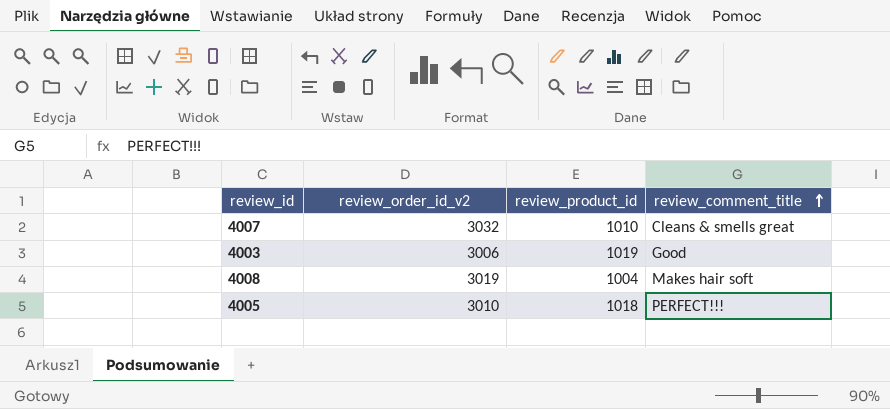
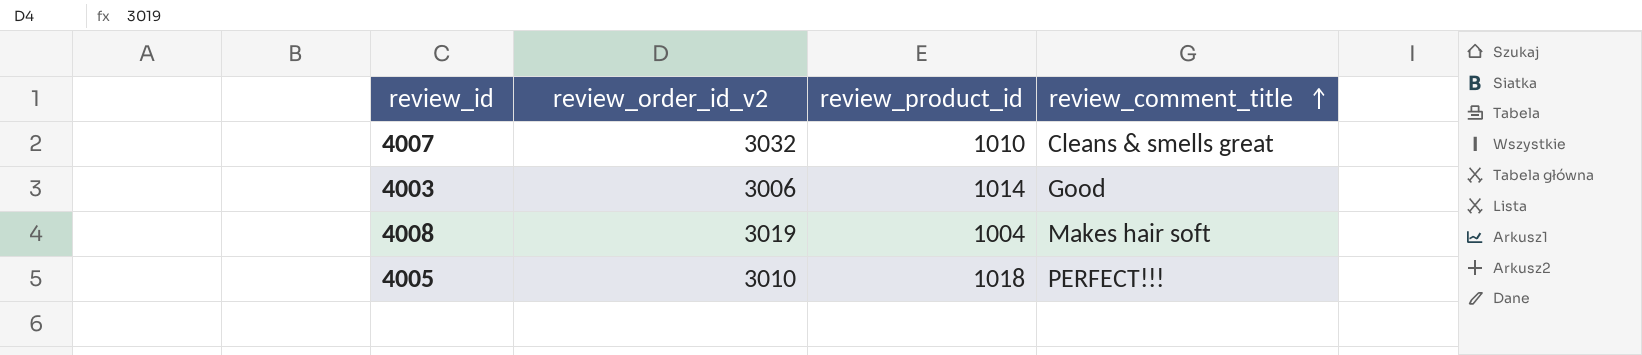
4003 | review_product_id: 1019 -> 1014

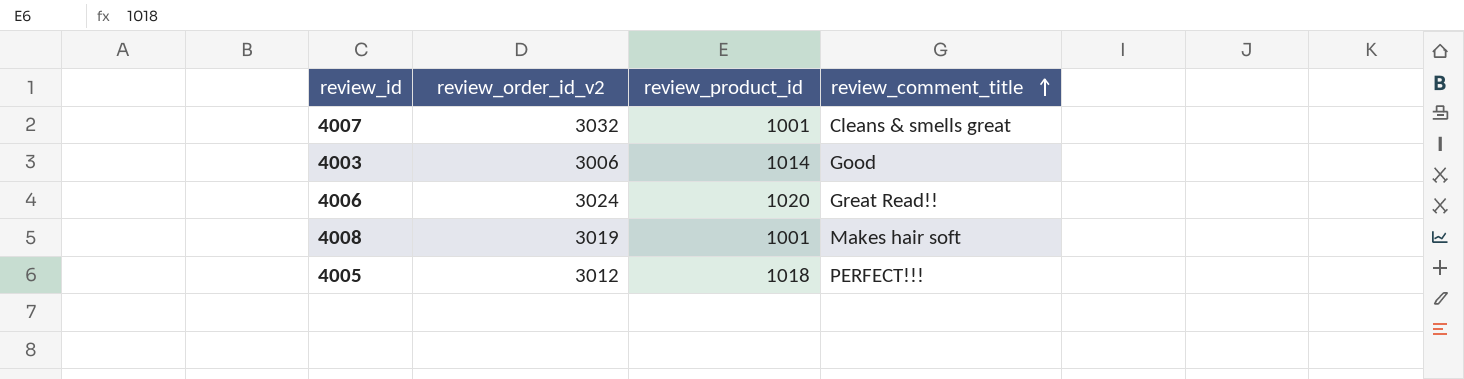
4007 | review_product_id: 1010 -> 1001
row 4006: none -> 3024 | 1020 | Great Read!!
4008 | review_product_id: 1004 -> 1001
4005 | review_order_id_v2: 3010 -> 3012

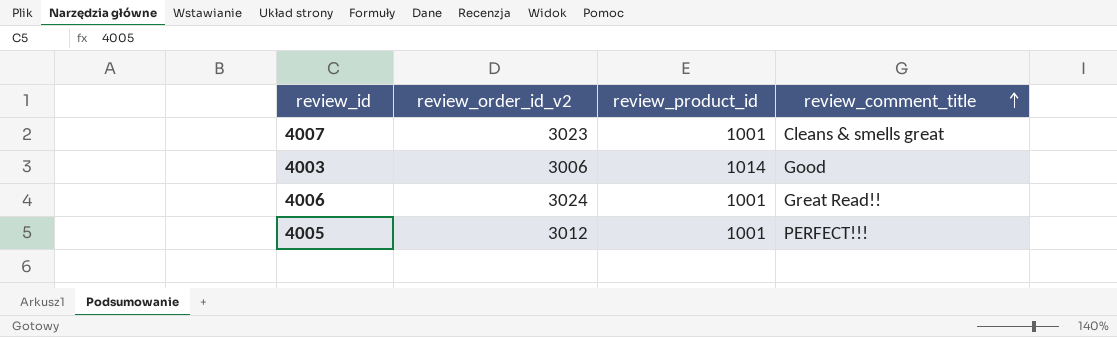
row 4008: 3019 | 1001 | Makes hair soft -> none
4007 | review_order_id_v2: 3032 -> 3023
4006 | review_product_id: 1020 -> 1001
4005 | review_product_id: 1018 -> 1001

